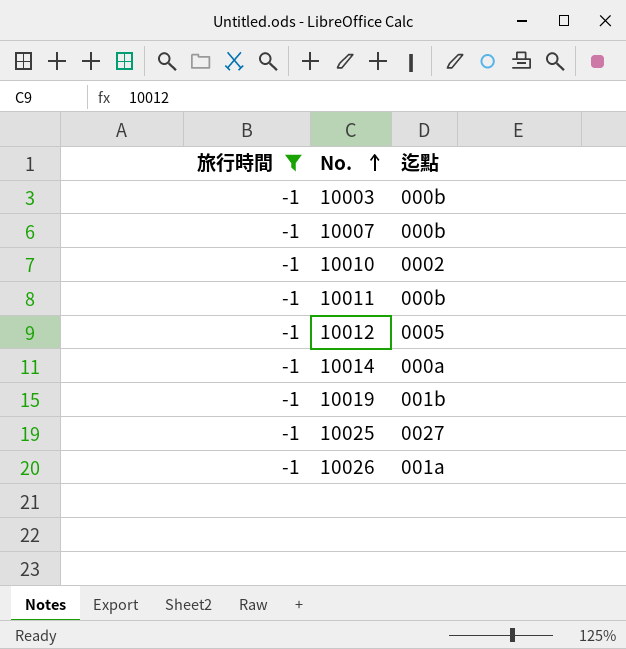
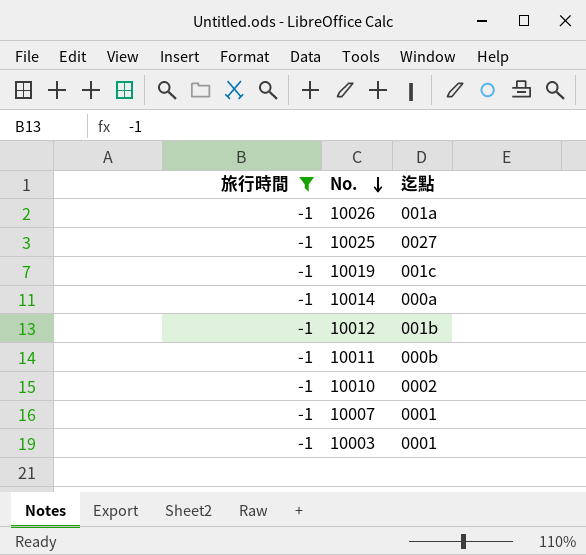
row order: No. ascending -> No. descending
10019 | 迄點: 001b -> 001c
10012 | 迄點: 0005 -> 001b
10007 | 迄點: 000b -> 0001
10003 | 迄點: 000b -> 0001

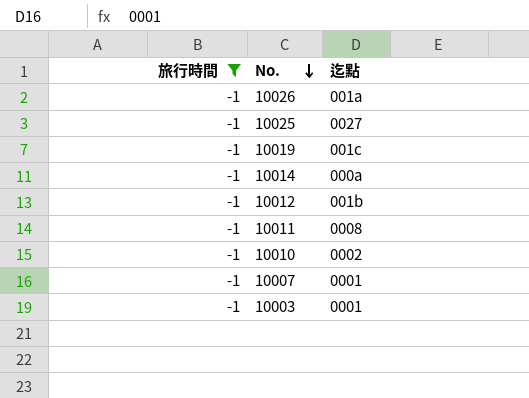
10011 | 迄點: 000b -> 0008

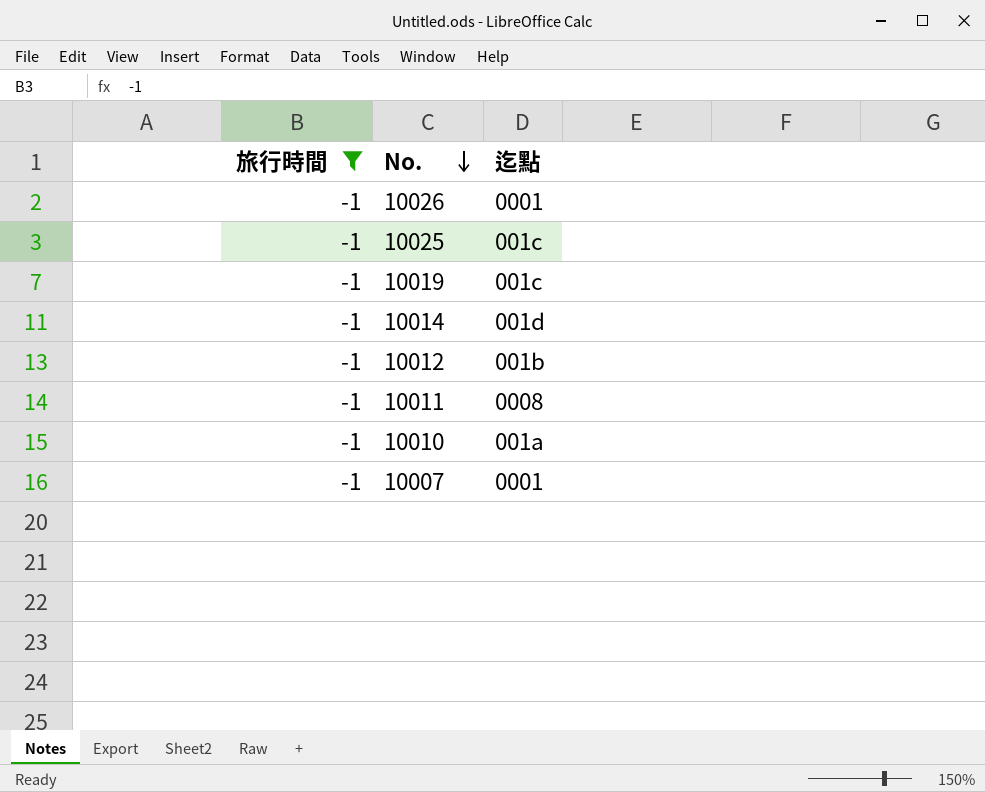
row 10003: -1 | 0001 -> none
10026 | 迄點: 001a -> 0001
10025 | 迄點: 0027 -> 001c
10014 | 迄點: 000a -> 001d
10010 | 迄點: 0002 -> 001a

